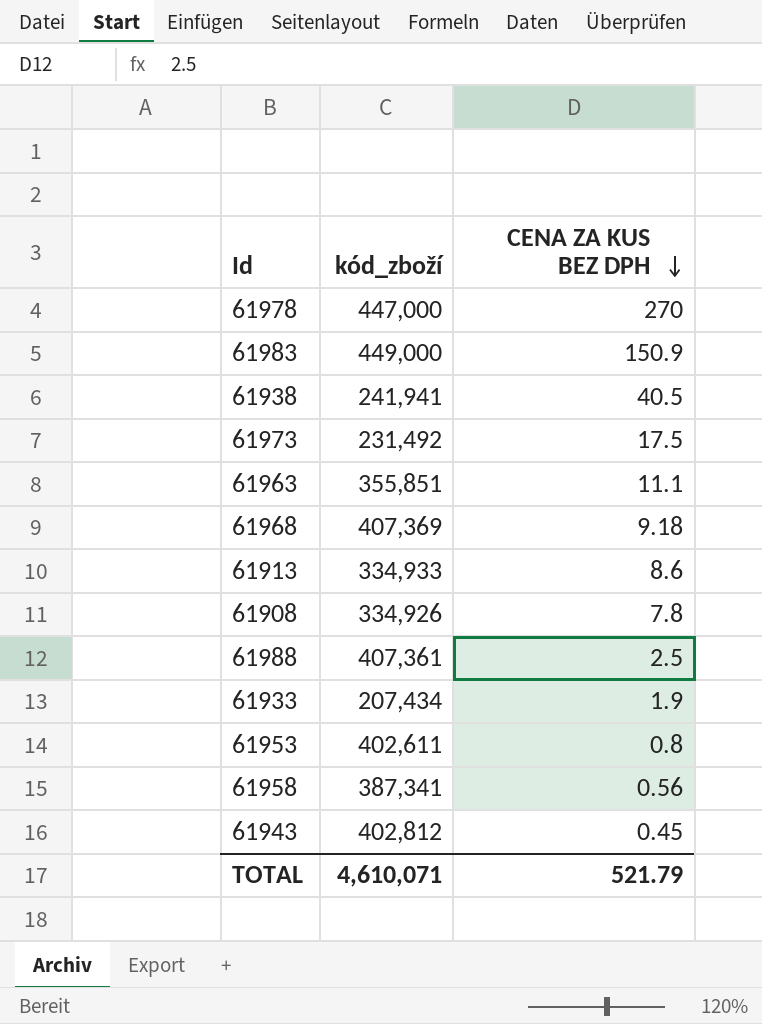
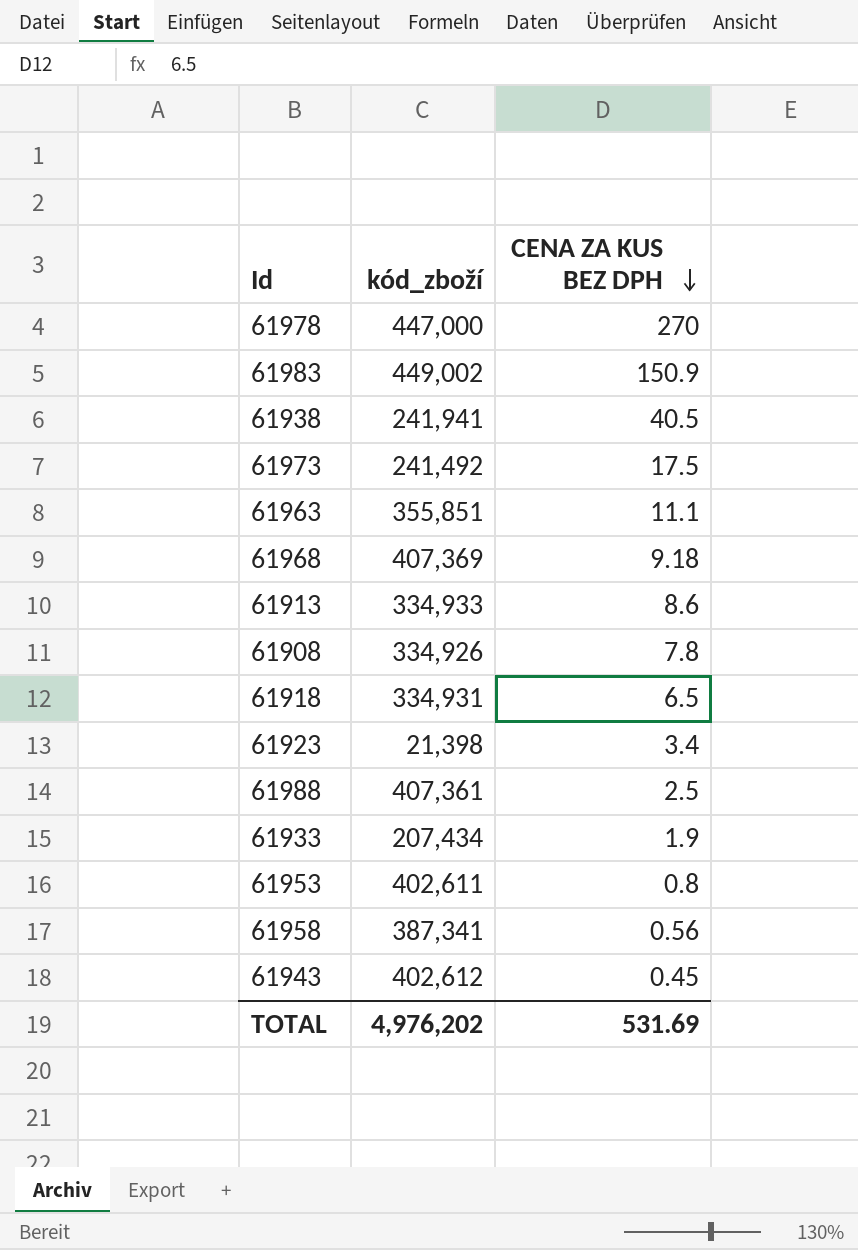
61983 | kód_zboží: 449,000 -> 449,002
61973 | kód_zboží: 231,492 -> 241,492
row 61918: none -> 334,931 | 6.5
row 61923: none -> 21,398 | 3.4
61943 | kód_zboží: 402,812 -> 402,612
TOTAL | kód_zboží: 4,610,071 -> 4,976,202
TOTAL | CENA ZA KUS BEZ DPH: 521.79 -> 531.69

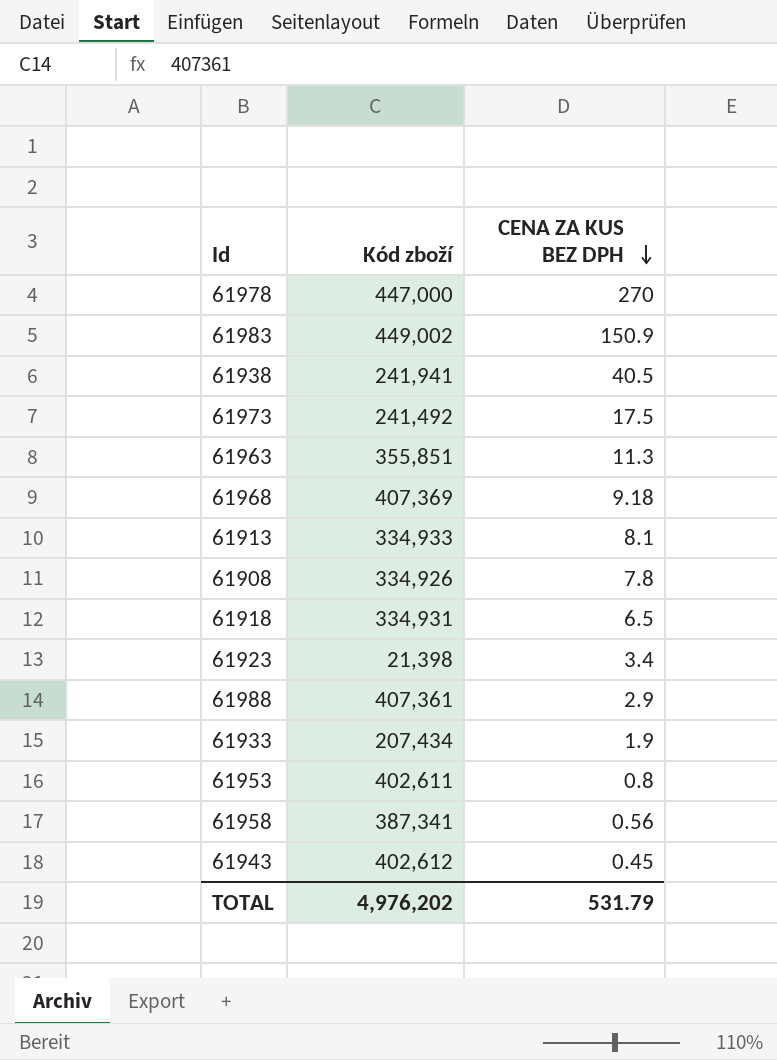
column name: kód_zboží -> Kód zboží
61963 | CENA ZA KUS BEZ DPH: 11.1 -> 11.3
61913 | CENA ZA KUS BEZ DPH: 8.6 -> 8.1
61988 | CENA ZA KUS BEZ DPH: 2.5 -> 2.9
TOTAL | CENA ZA KUS BEZ DPH: 531.69 -> 531.79

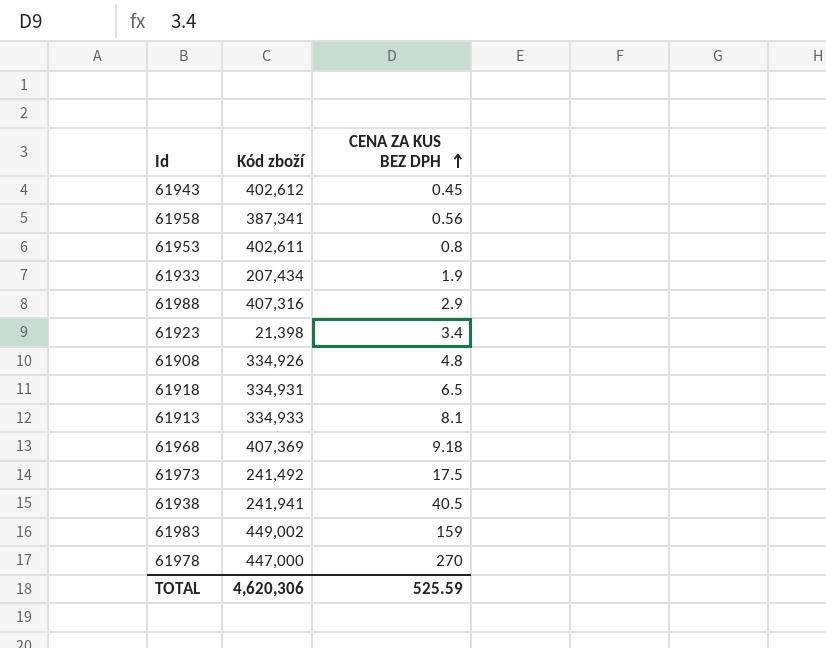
row order: CENA ZA KUS BEZ DPH descending -> CENA ZA KUS BEZ DPH ascending
row 61963: 355,851 | 11.3 -> none
61988 | Kód zboží: 407,361 -> 407,316
61908 | CENA ZA KUS BEZ DPH: 7.8 -> 4.8
61983 | CENA ZA KUS BEZ DPH: 150.9 -> 159
TOTAL | Kód zboží: 4,976,202 -> 4,620,306
TOTAL | CENA ZA KUS BEZ DPH: 531.79 -> 525.59

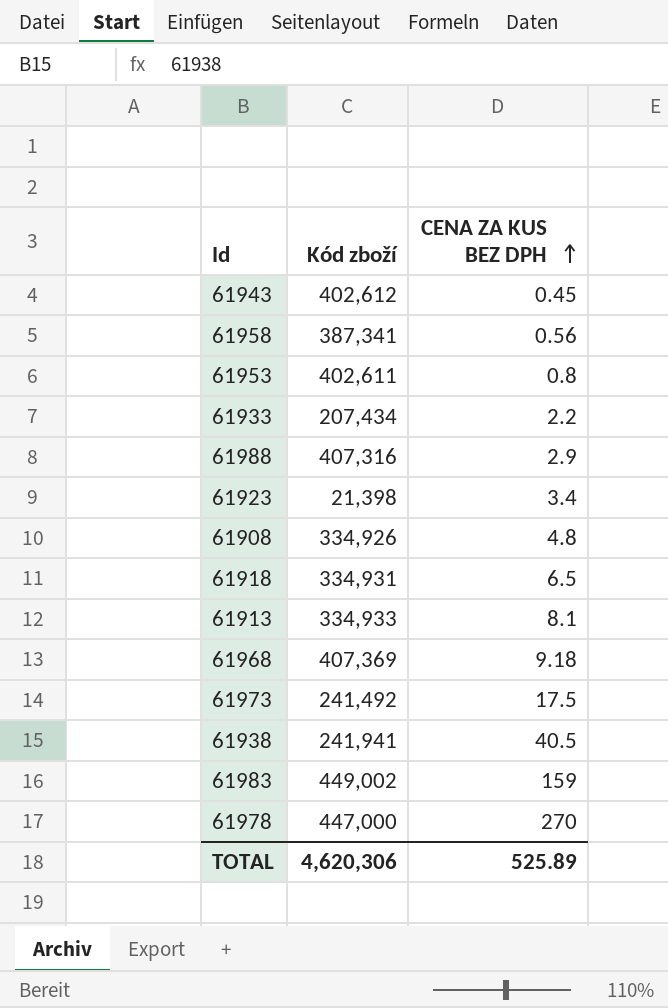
61933 | CENA ZA KUS BEZ DPH: 1.9 -> 2.2
TOTAL | CENA ZA KUS BEZ DPH: 525.59 -> 525.89

